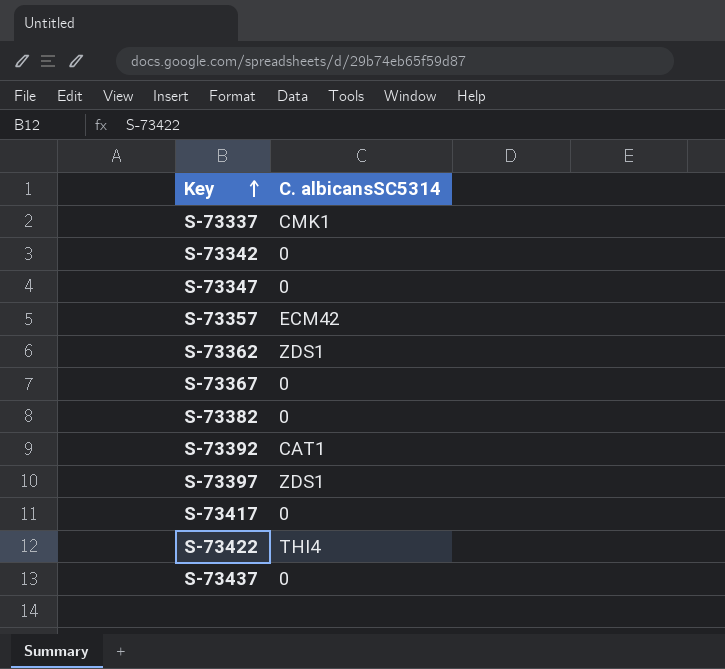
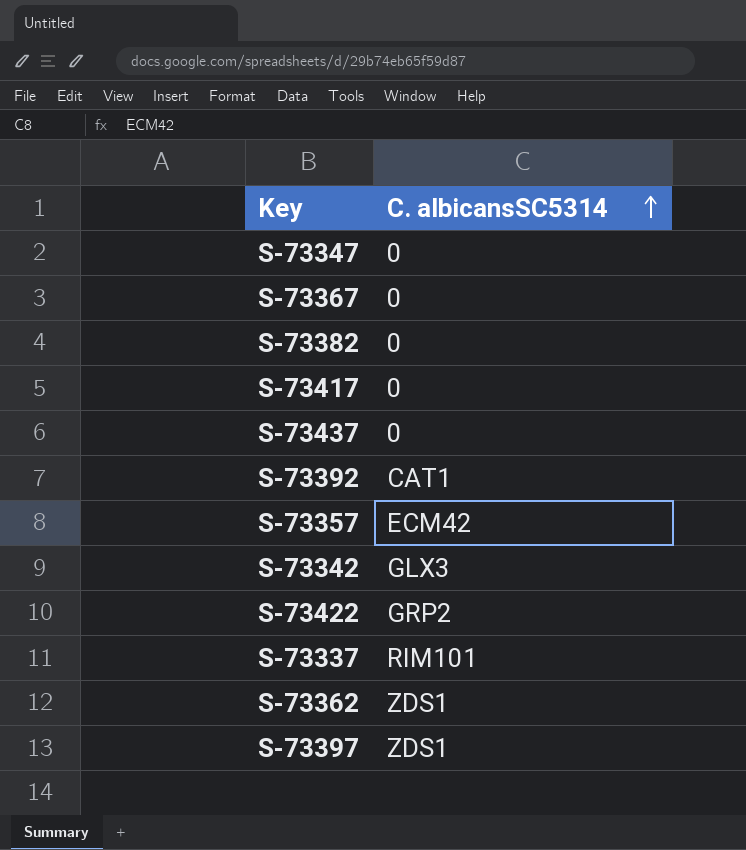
row order: Key ascending -> C. albicansSC5314 ascending
S-73342 | C. albicansSC5314: 0 -> GLX3
S-73422 | C. albicansSC5314: THI4 -> GRP2
S-73337 | C. albicansSC5314: CMK1 -> RIM101

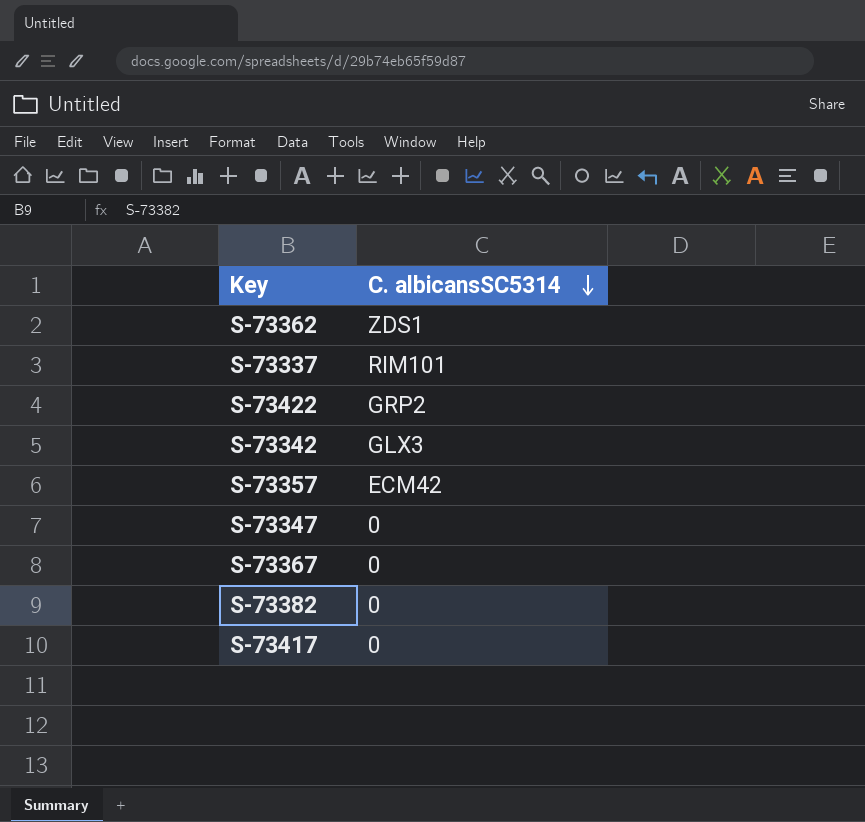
row order: C. albicansSC5314 ascending -> C. albicansSC5314 descending
row S-73437: 0 -> none
row S-73392: CAT1 -> none
row S-73397: ZDS1 -> none

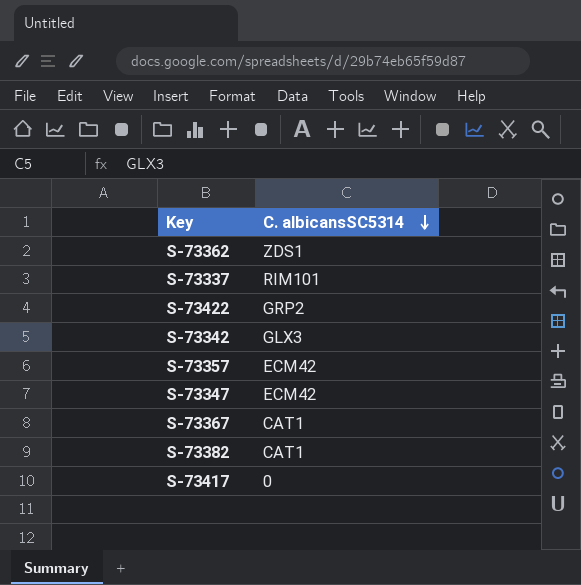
S-73347 | C. albicansSC5314: 0 -> ECM42
S-73367 | C. albicansSC5314: 0 -> CAT1
S-73382 | C. albicansSC5314: 0 -> CAT1

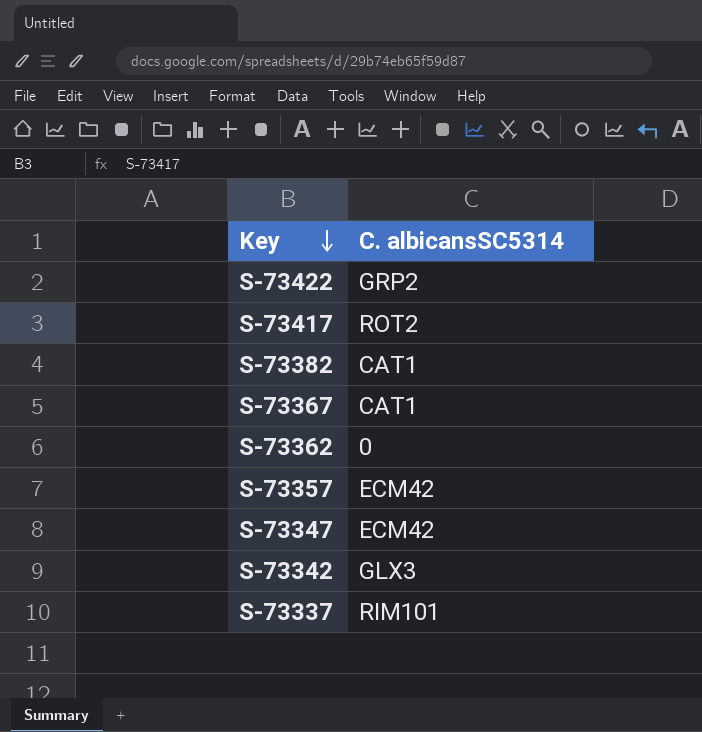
row order: C. albicansSC5314 descending -> Key descending
S-73417 | C. albicansSC5314: 0 -> ROT2
S-73362 | C. albicansSC5314: ZDS1 -> 0

